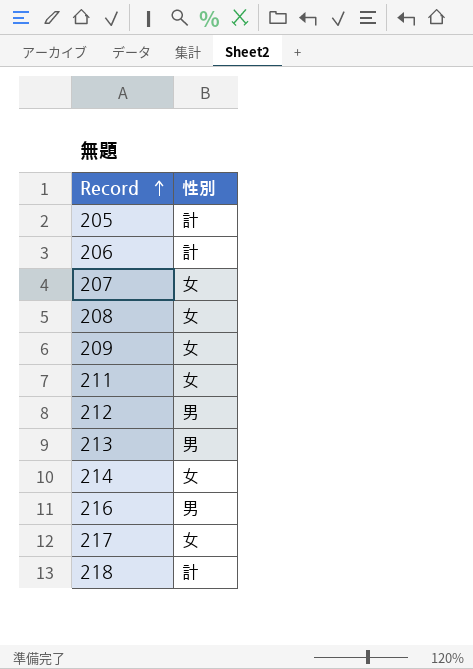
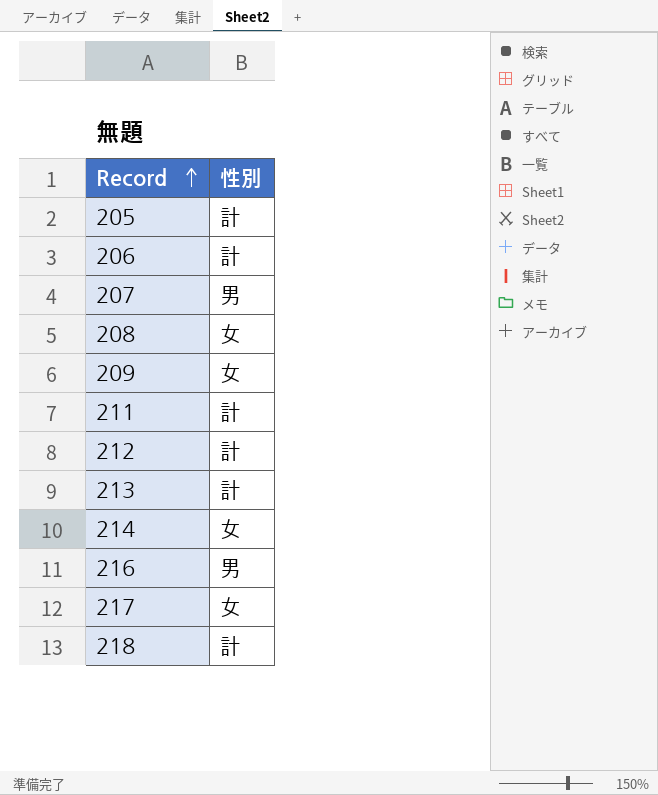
207 | 性別: 女 -> 男
211 | 性別: 女 -> 計
212 | 性別: 男 -> 計
213 | 性別: 男 -> 計

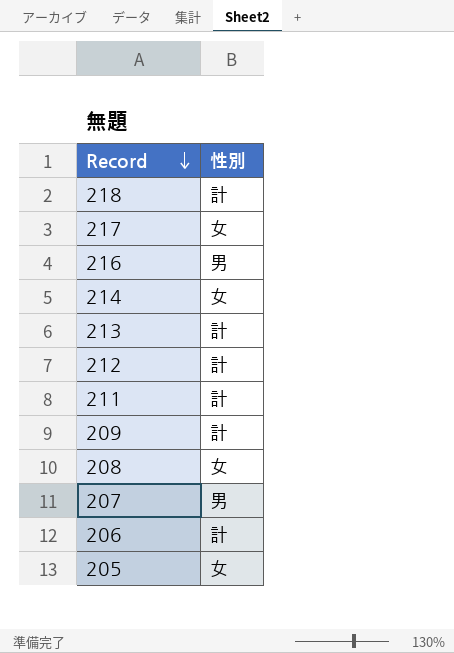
row order: Record ascending -> Record descending
209 | 性別: 女 -> 計
205 | 性別: 計 -> 女

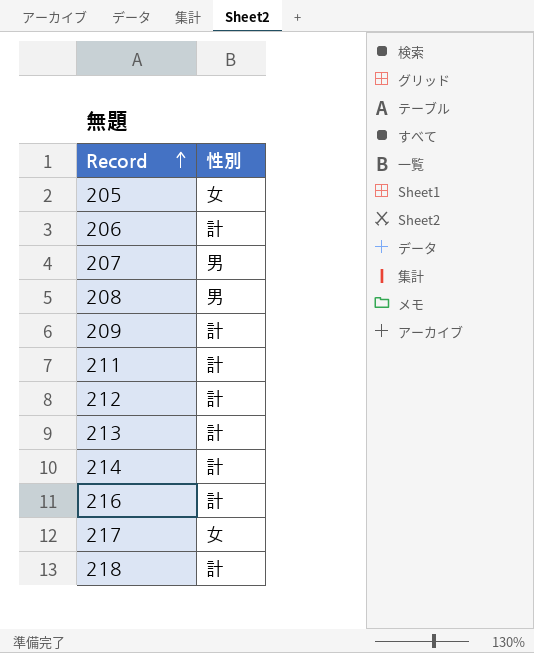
row order: Record descending -> Record ascending
208 | 性別: 女 -> 男
214 | 性別: 女 -> 計
216 | 性別: 男 -> 計

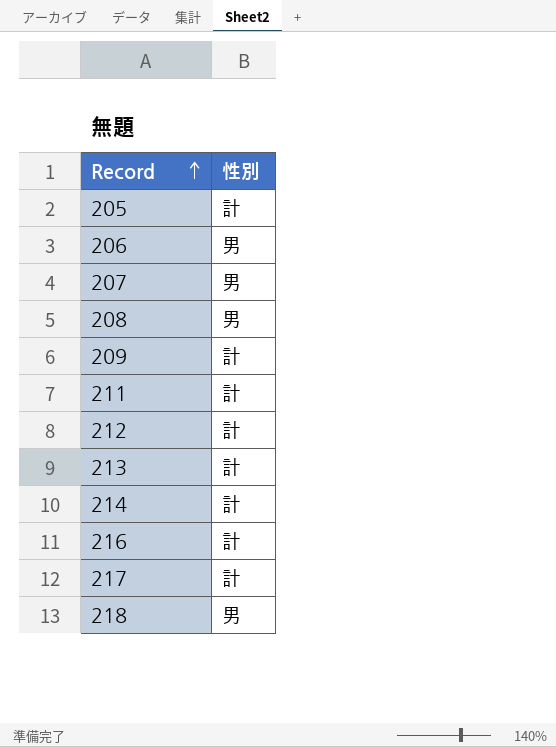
205 | 性別: 女 -> 計
206 | 性別: 計 -> 男
217 | 性別: 女 -> 計
218 | 性別: 計 -> 男

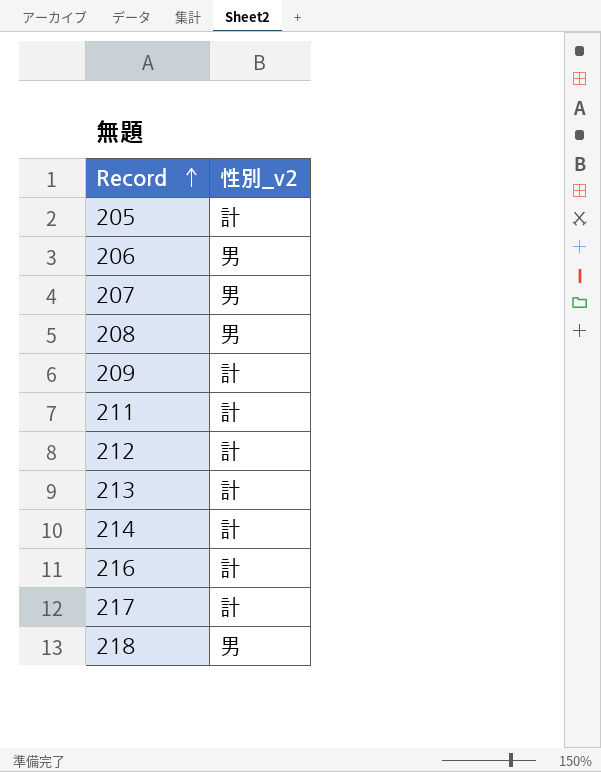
column name: 性別 -> 性別_v2

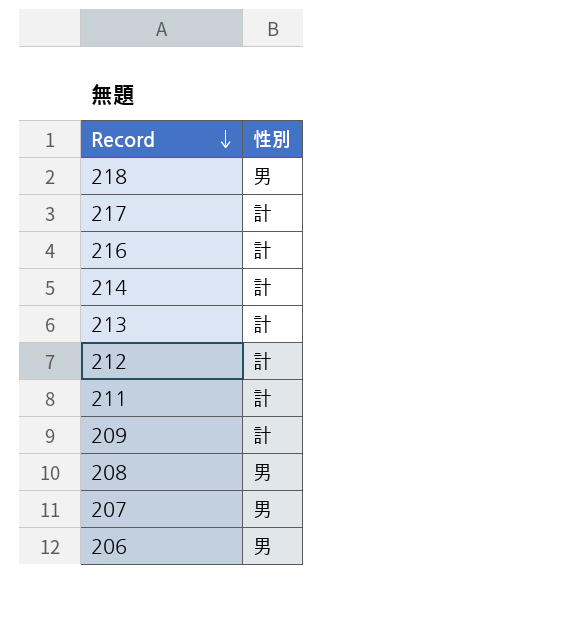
row order: Record ascending -> Record descending
column name: 性別_v2 -> 性別
row 205: 計 -> none

